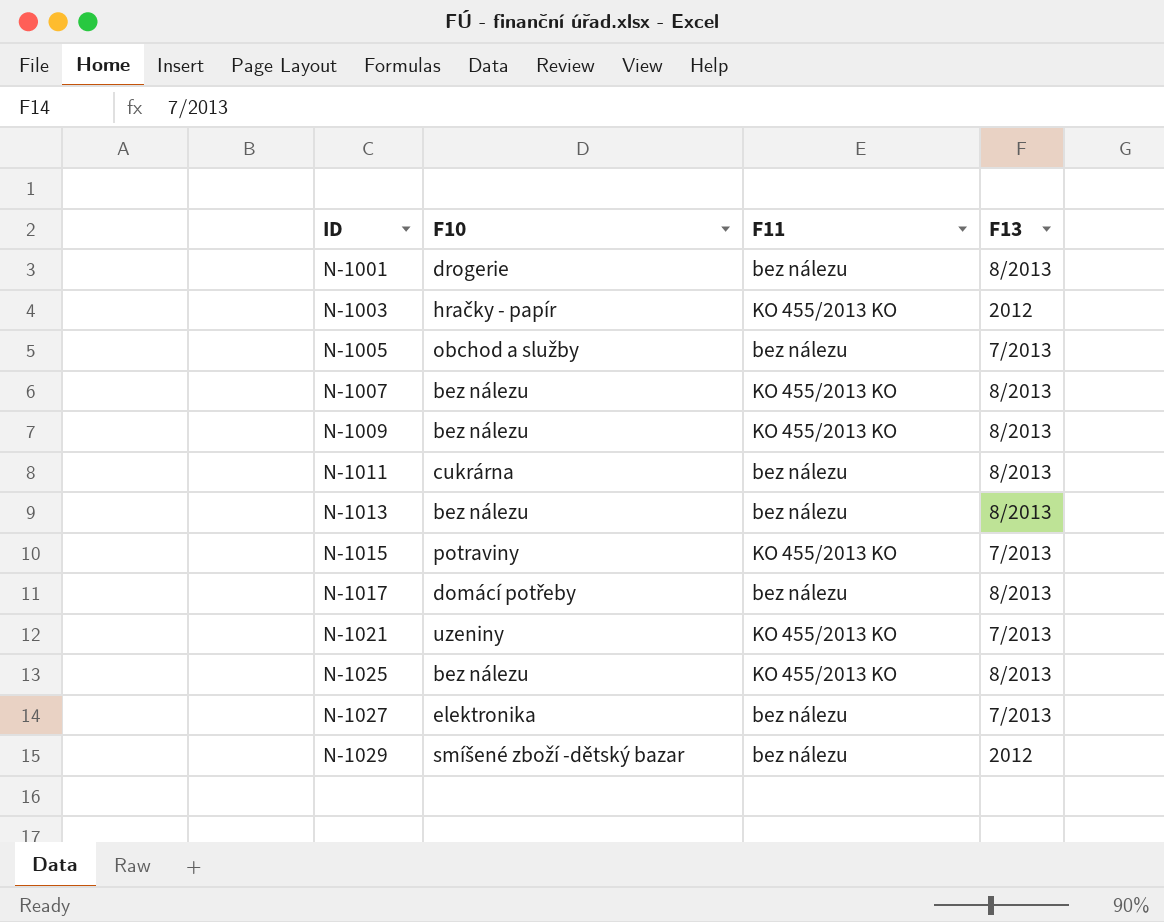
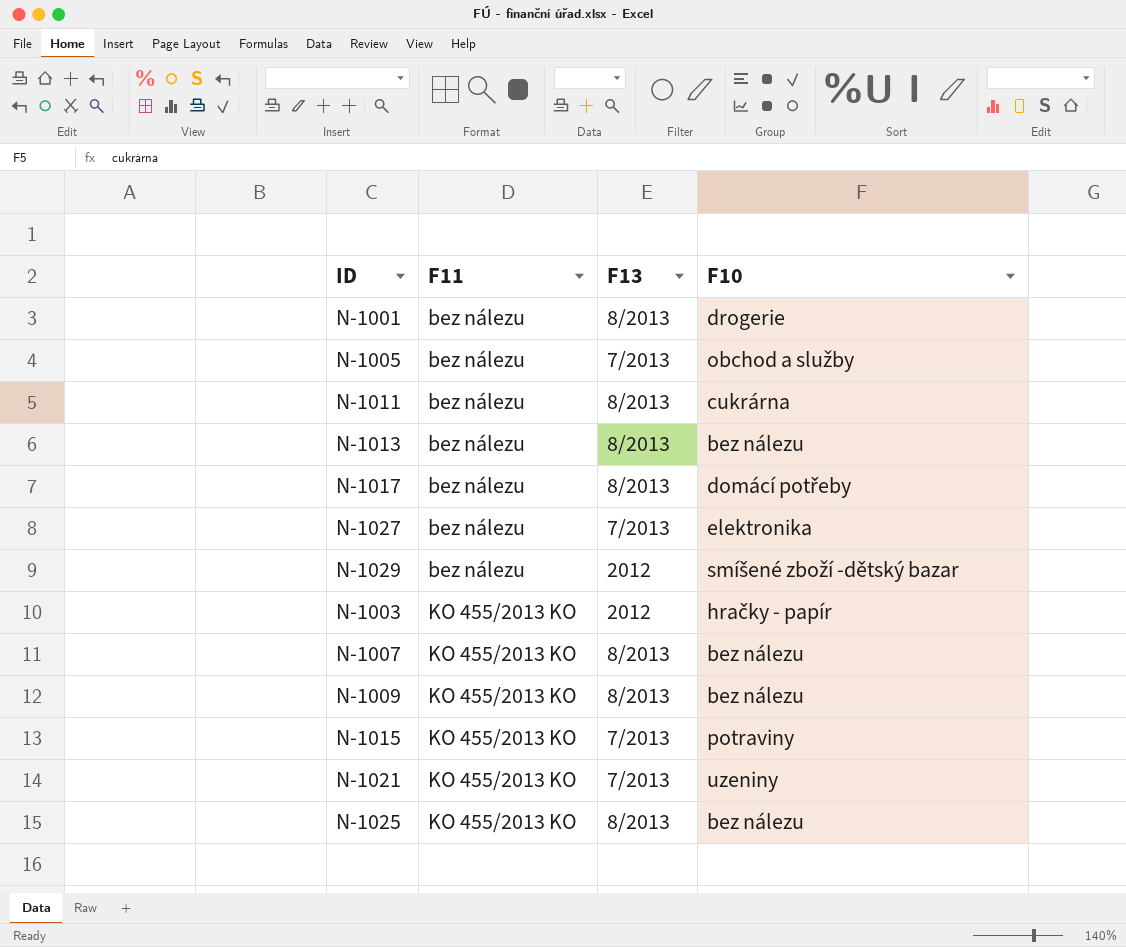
row order: ID ascending -> F11 ascending
column F10 | position: 2 -> 4

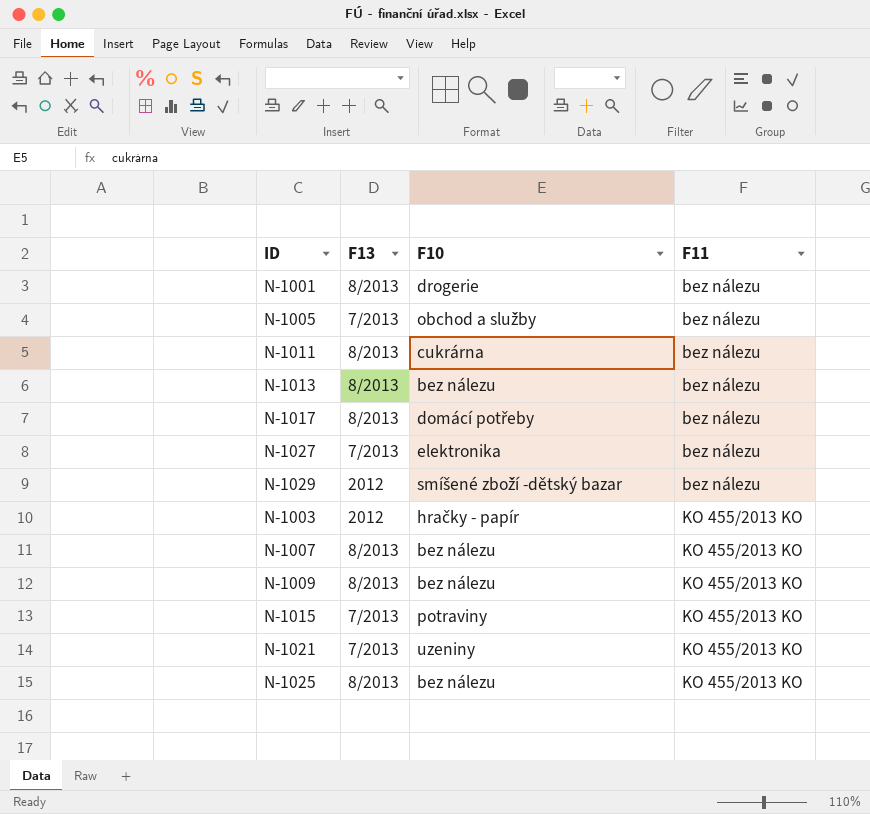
column F11 | position: 2 -> 4

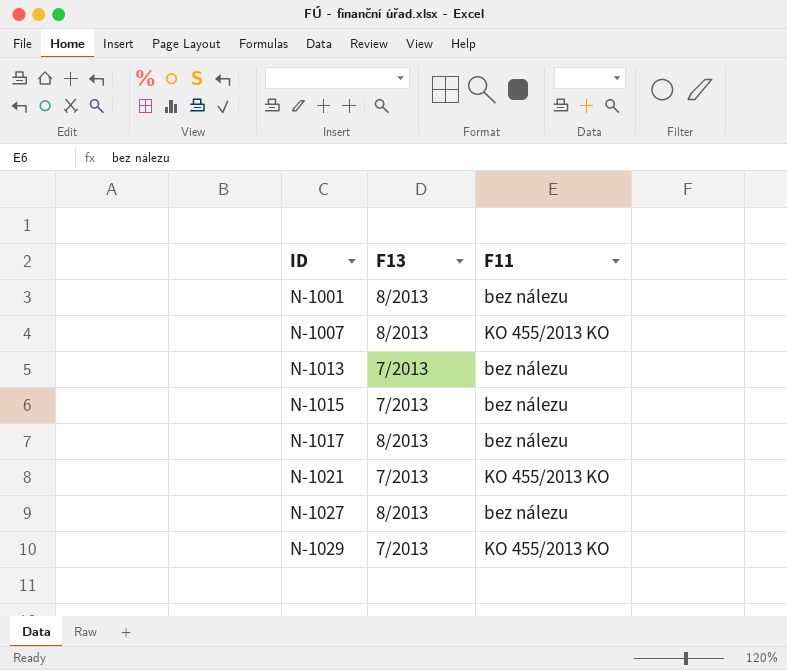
row order: F11 ascending -> ID ascending
column F10 | position: 3 -> none
row N-1005: 7/2013 | obchod a služby | bez nálezu -> none
row N-1011: 8/2013 | cukrárna | bez nálezu -> none
row N-1003: 2012 | hračky - papír | KO 455/2013 KO -> none
row N-1009: 8/2013 | bez nálezu | KO 455/2013 KO -> none
row N-1025: 8/2013 | bez nálezu | KO 455/2013 KO -> none
N-1013 | F13: 8/2013 -> 7/2013
N-1015 | F11: KO 455/2013 KO -> bez nálezu
N-1027 | F13: 7/2013 -> 8/2013
N-1029 | F13: 2012 -> 7/2013
N-1029 | F11: bez nálezu -> KO 455/2013 KO

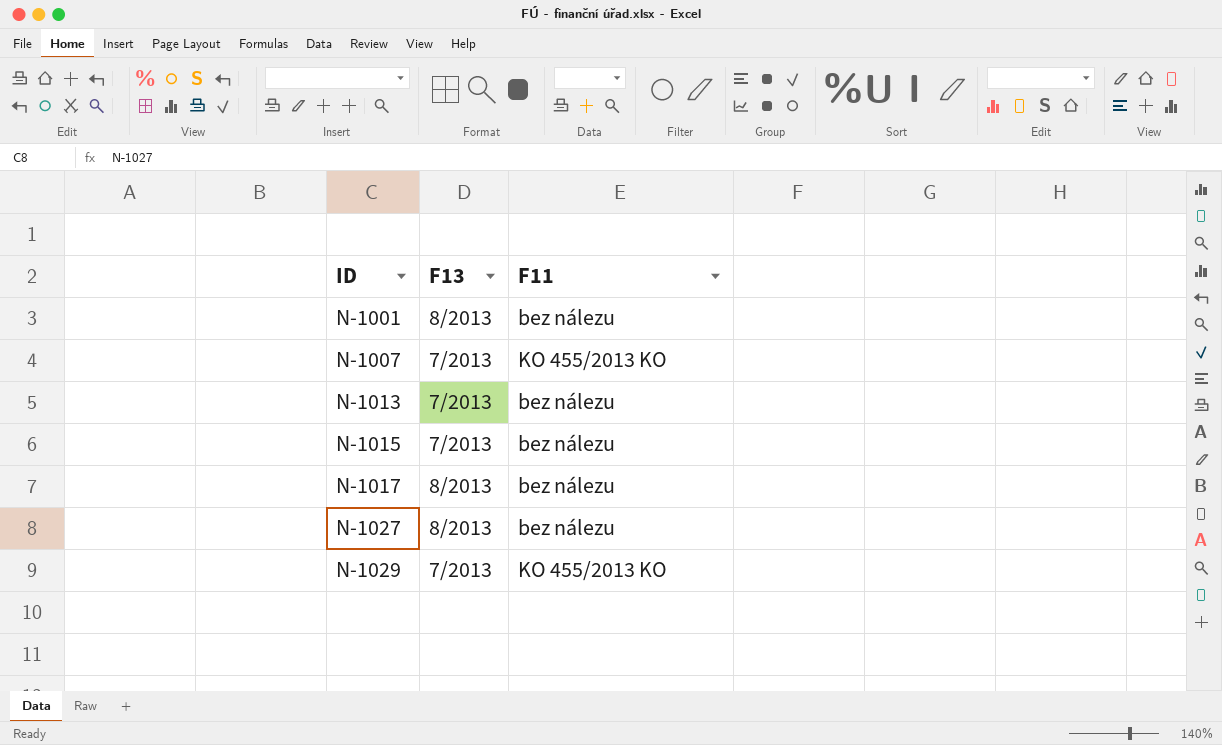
row N-1021: 7/2013 | KO 455/2013 KO -> none
N-1007 | F13: 8/2013 -> 7/2013

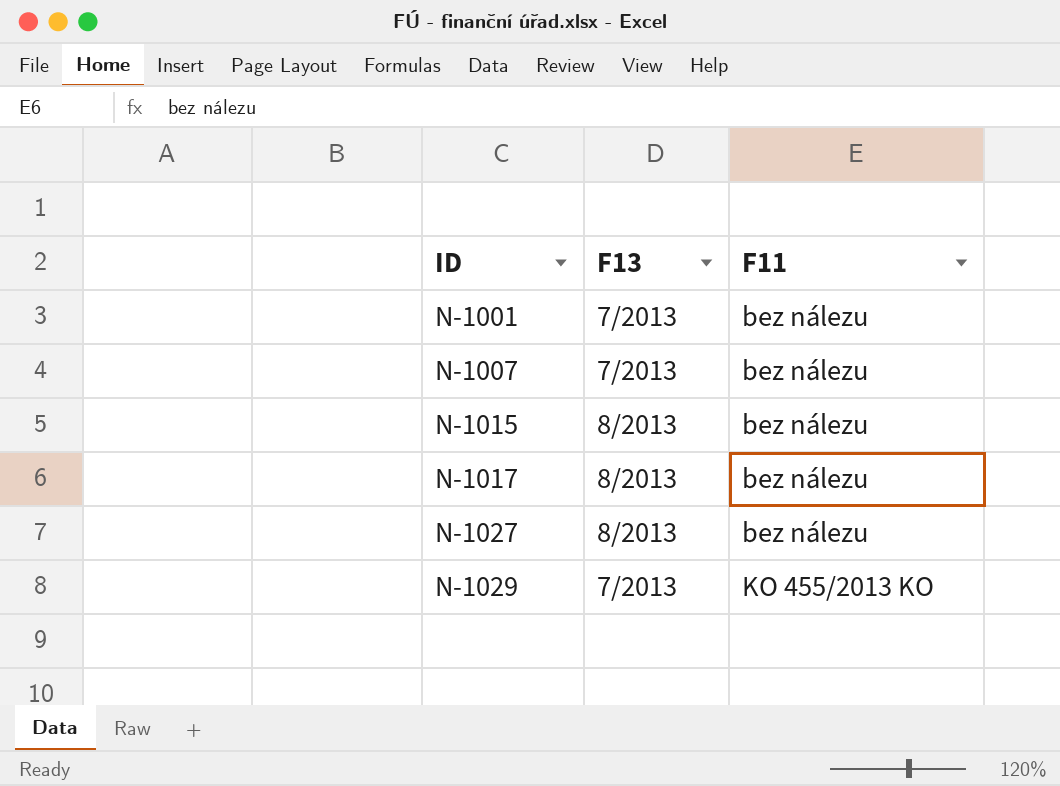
row N-1013: 7/2013 | bez nálezu -> none
N-1001 | F13: 8/2013 -> 7/2013
N-1007 | F11: KO 455/2013 KO -> bez nálezu
N-1015 | F13: 7/2013 -> 8/2013

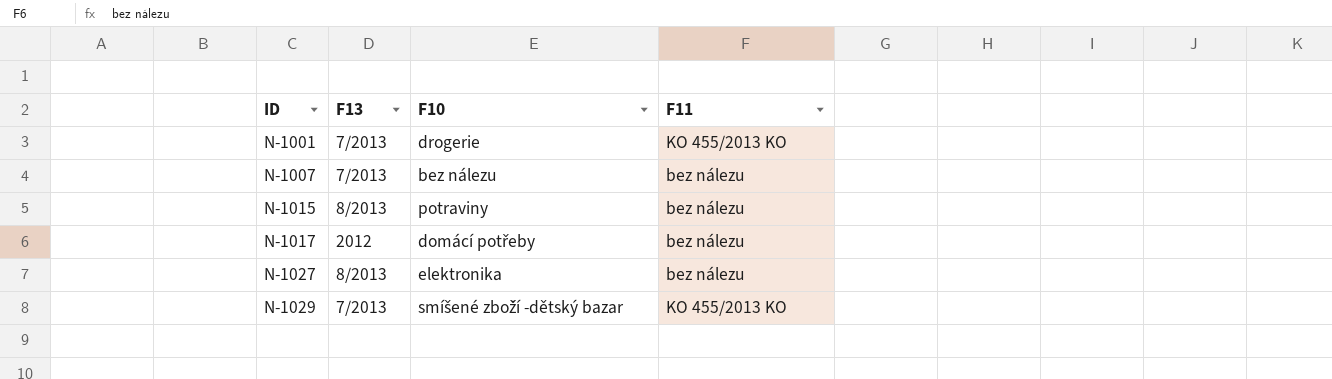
column F10 | position: none -> 3
N-1001 | F11: bez nálezu -> KO 455/2013 KO
N-1017 | F13: 8/2013 -> 2012

